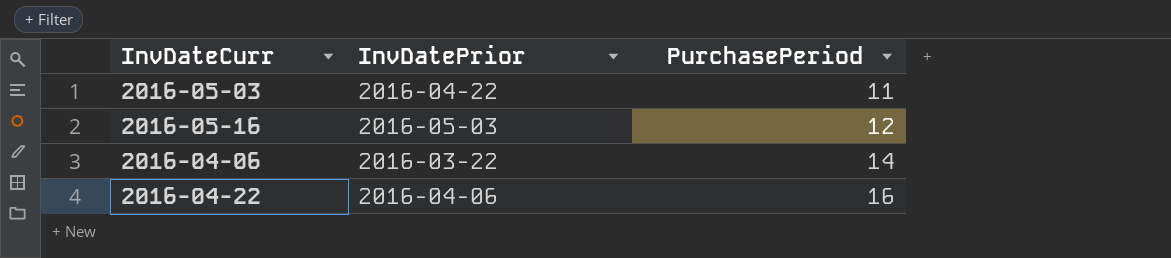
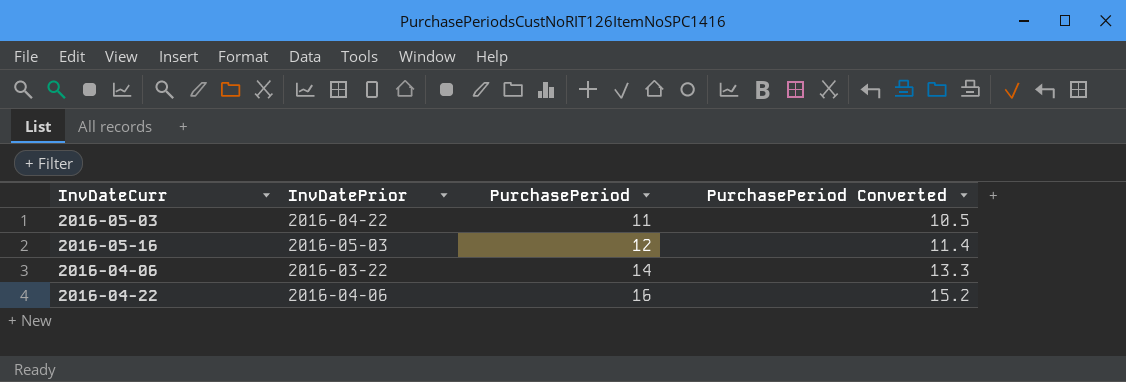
column PurchasePeriod Converted | formula: none -> [PurchasePeriod] * 0.95

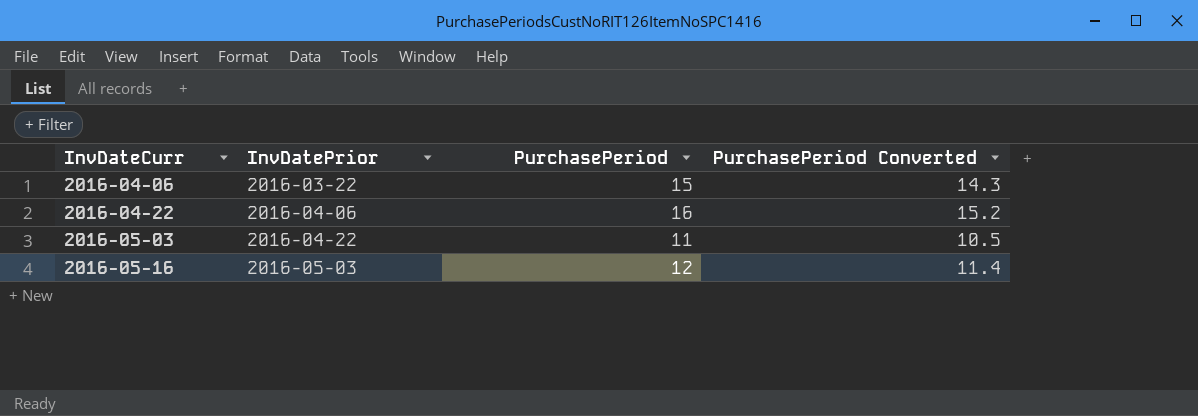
row order: PurchasePeriod ascending -> InvDateCurr ascending
2016-04-06 | PurchasePeriod: 14 -> 15
2016-04-06 | PurchasePeriod Converted: 13.3 -> 14.3

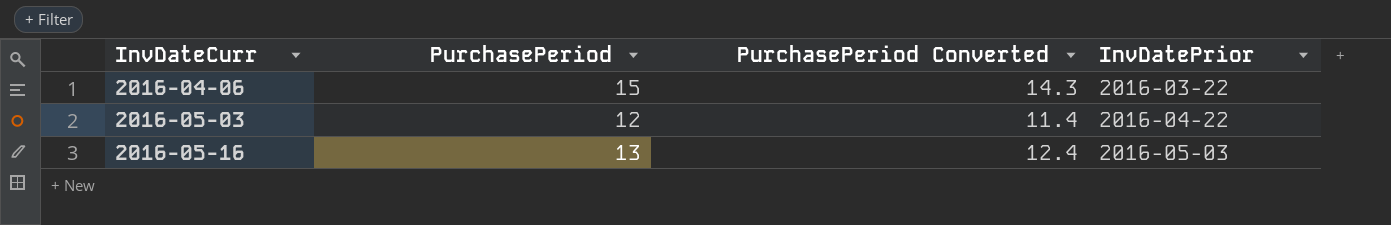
column InvDatePrior | position: 2 -> 4
row 2016-04-22: 2016-04-06 | 16 | 15.2 -> none
2016-05-03 | PurchasePeriod: 11 -> 12
2016-05-03 | PurchasePeriod Converted: 10.5 -> 11.4
2016-05-16 | PurchasePeriod: 12 -> 13
2016-05-16 | PurchasePeriod Converted: 11.4 -> 12.4

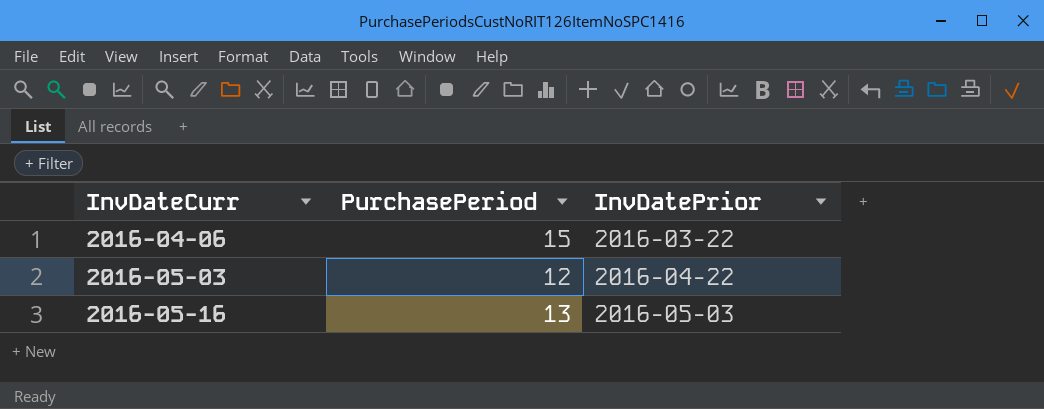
column PurchasePeriod Converted | formula: [PurchasePeriod] * 0.95 -> none

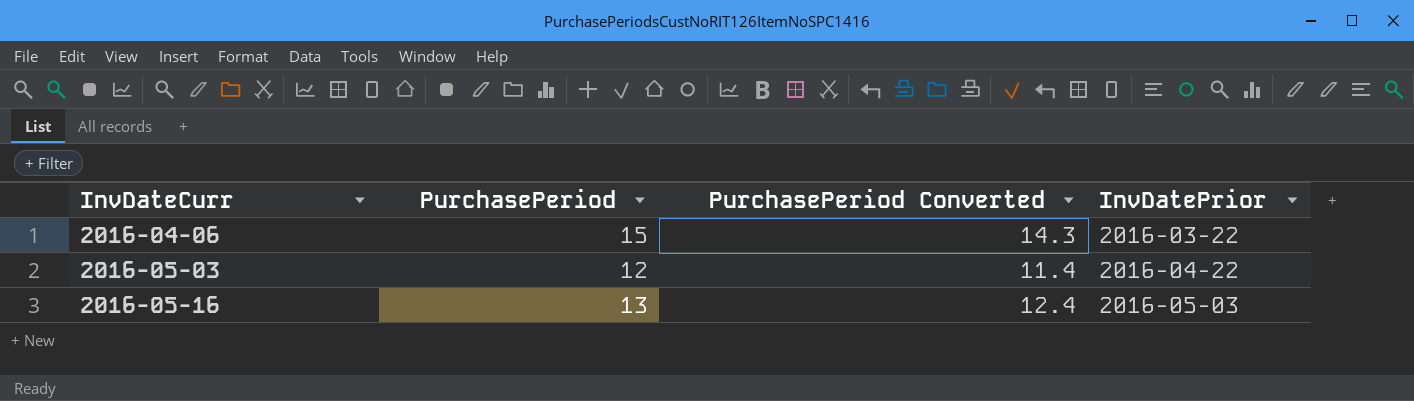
column PurchasePeriod Converted | formula: none -> [PurchasePeriod] * 0.95

